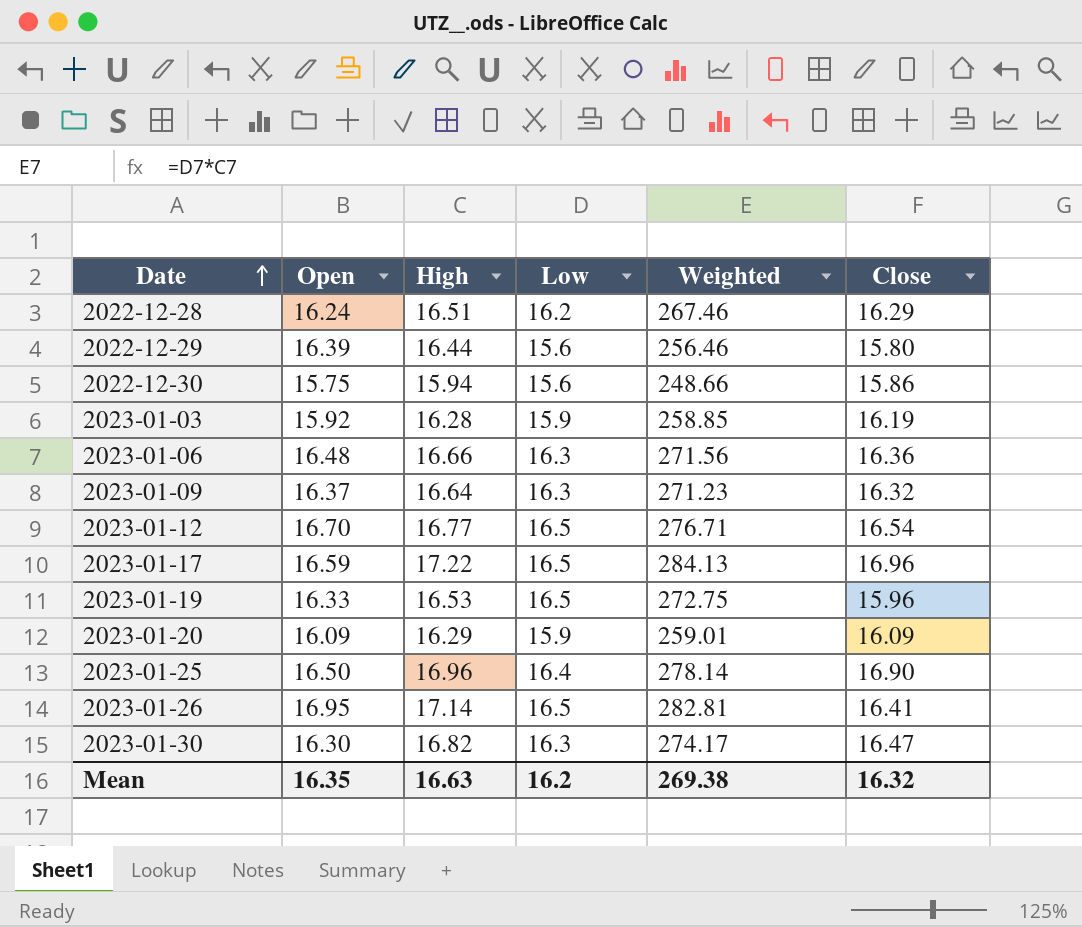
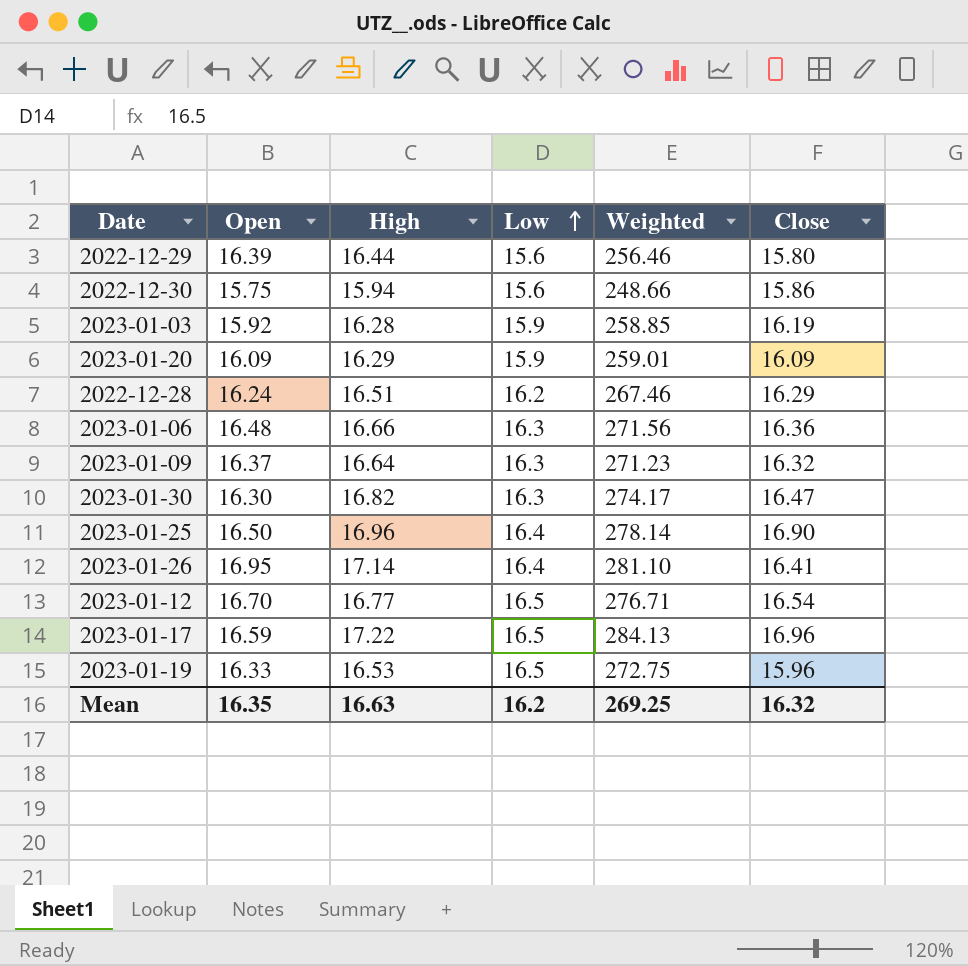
row order: Date ascending -> Low ascending
2023-01-26 | Low: 16.5 -> 16.4
2023-01-26 | Weighted: 282.81 -> 281.10
Mean | Weighted: 269.38 -> 269.25

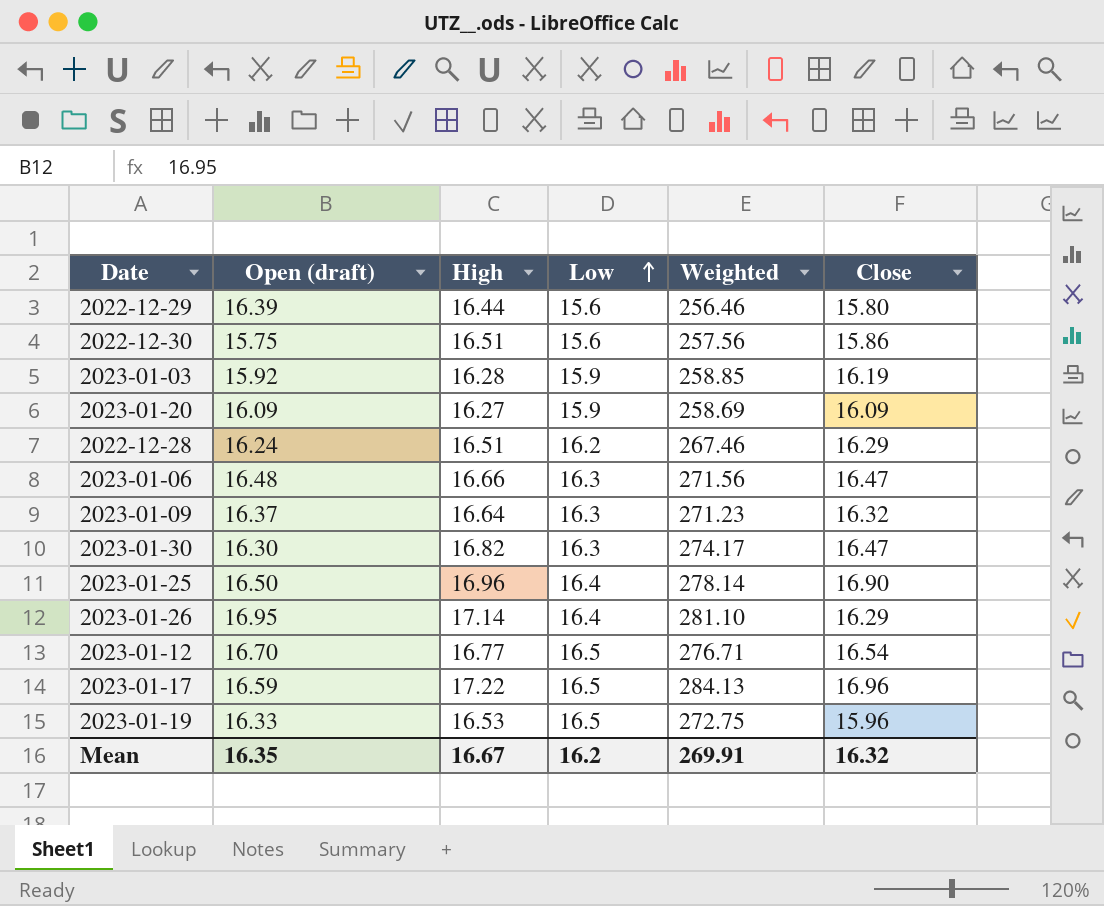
column name: Open -> Open (draft)
2022-12-30 | High: 15.94 -> 16.51
2022-12-30 | Weighted: 248.66 -> 257.56
2023-01-20 | High: 16.29 -> 16.27
2023-01-20 | Weighted: 259.01 -> 258.69
2023-01-06 | Close: 16.36 -> 16.47
2023-01-26 | Close: 16.41 -> 16.29
Mean | High: 16.63 -> 16.67
Mean | Weighted: 269.25 -> 269.91

